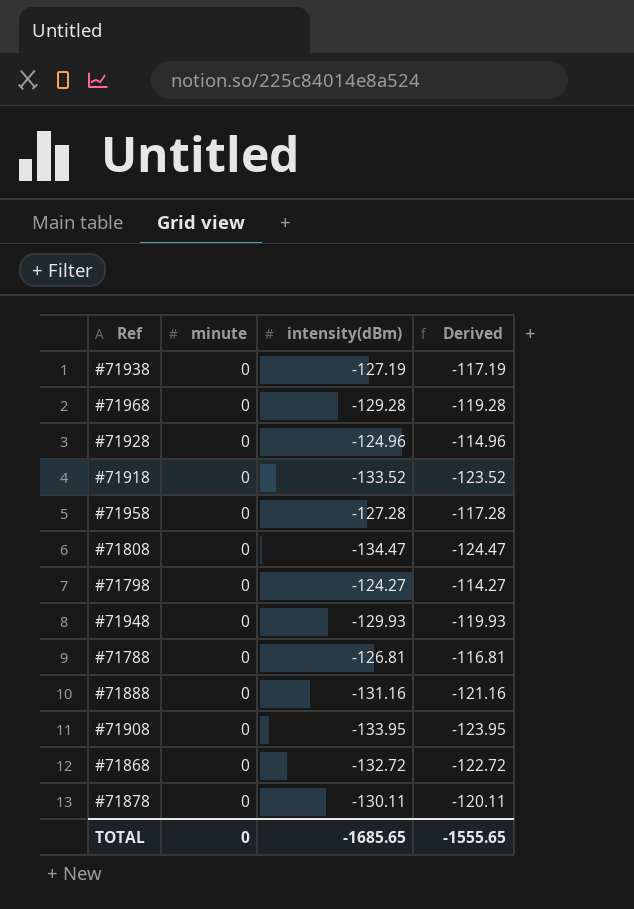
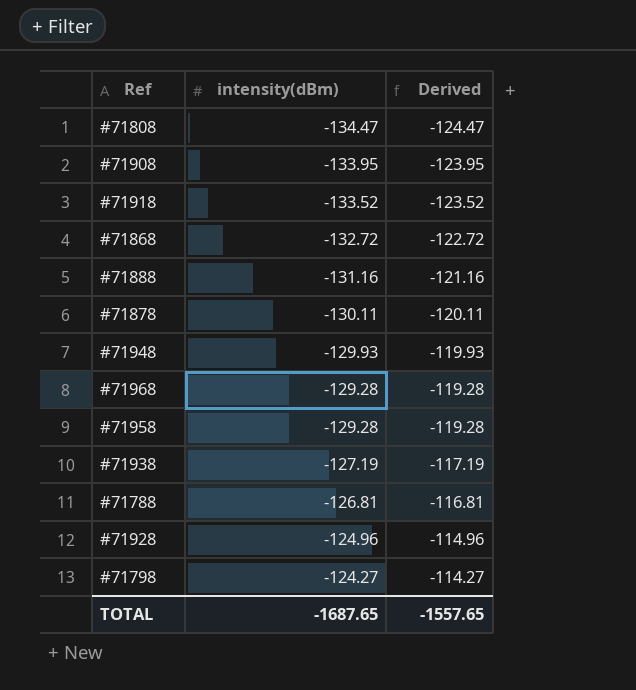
row order: none -> intensity(dBm) ascending
column minute | position: 2 -> none
#71958 | intensity(dBm): -127.28 -> -129.28
#71958 | Derived: -117.28 -> -119.28
TOTAL | intensity(dBm): -1685.65 -> -1687.65
TOTAL | Derived: -1555.65 -> -1557.65

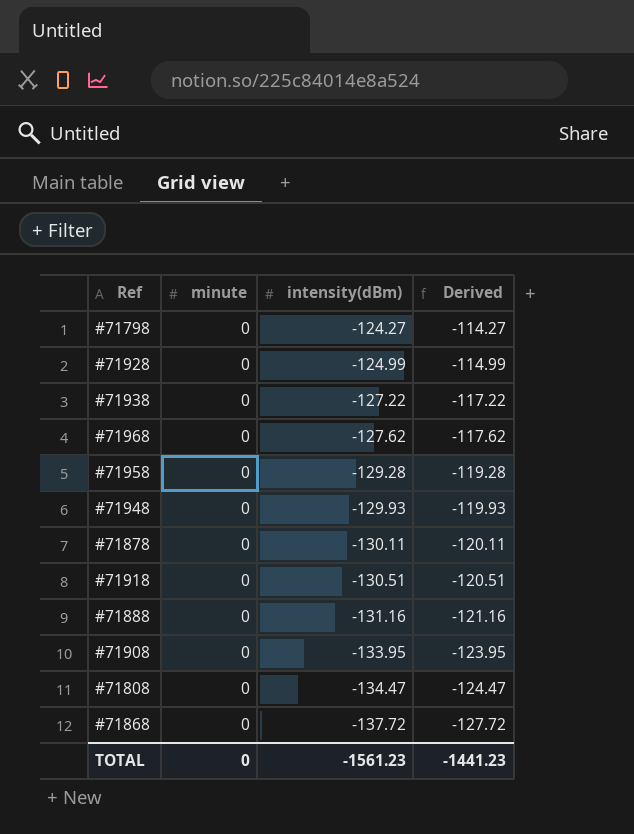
row order: intensity(dBm) ascending -> intensity(dBm) descending
column minute | position: none -> 2
row #71788: -126.81 | -116.81 -> none
#71928 | intensity(dBm): -124.96 -> -124.99
#71928 | Derived: -114.96 -> -114.99
#71938 | intensity(dBm): -127.19 -> -127.22
#71938 | Derived: -117.19 -> -117.22
#71968 | intensity(dBm): -129.28 -> -127.62
#71968 | Derived: -119.28 -> -117.62
#71918 | intensity(dBm): -133.52 -> -130.51
#71918 | Derived: -123.52 -> -120.51
#71868 | intensity(dBm): -132.72 -> -137.72
#71868 | Derived: -122.72 -> -127.72
TOTAL | intensity(dBm): -1687.65 -> -1561.23
TOTAL | Derived: -1557.65 -> -1441.23

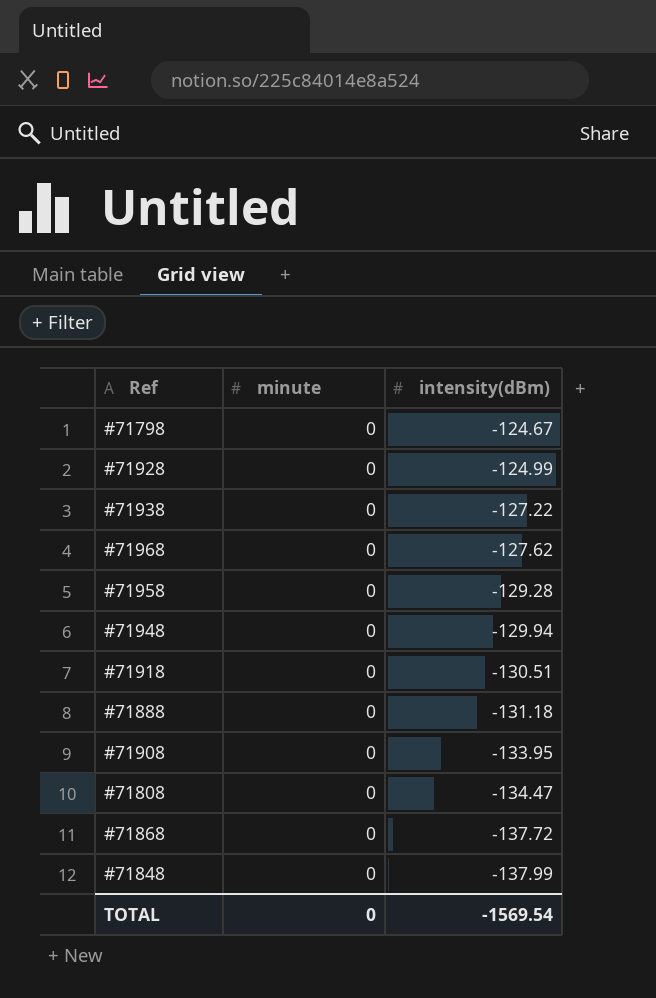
column Derived | formula: [intensity(dBm)] + 10 -> none
row #71878: 0 | -130.11 | -120.11 -> none
#71798 | intensity(dBm): -124.27 -> -124.67
#71948 | intensity(dBm): -129.93 -> -129.94
#71888 | intensity(dBm): -131.16 -> -131.18
row #71848: none -> 0 | -137.99
TOTAL | intensity(dBm): -1561.23 -> -1569.54

